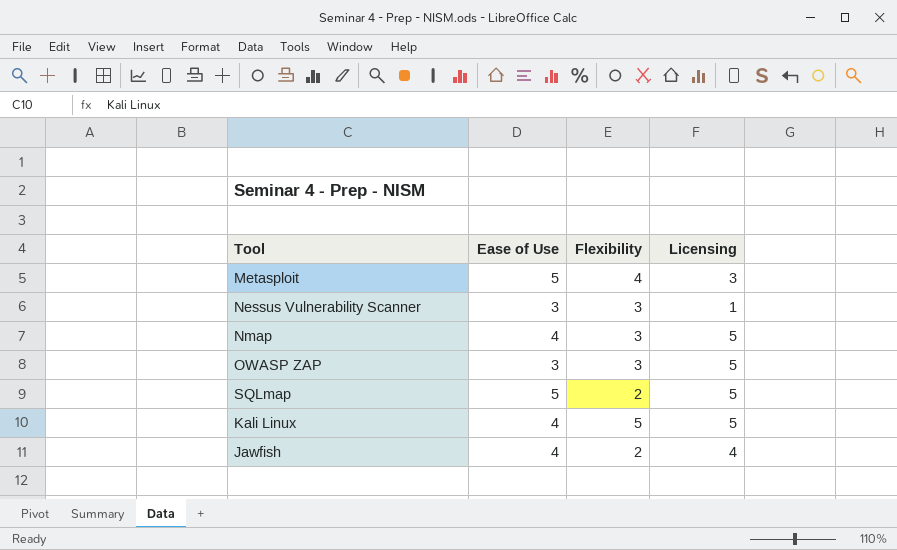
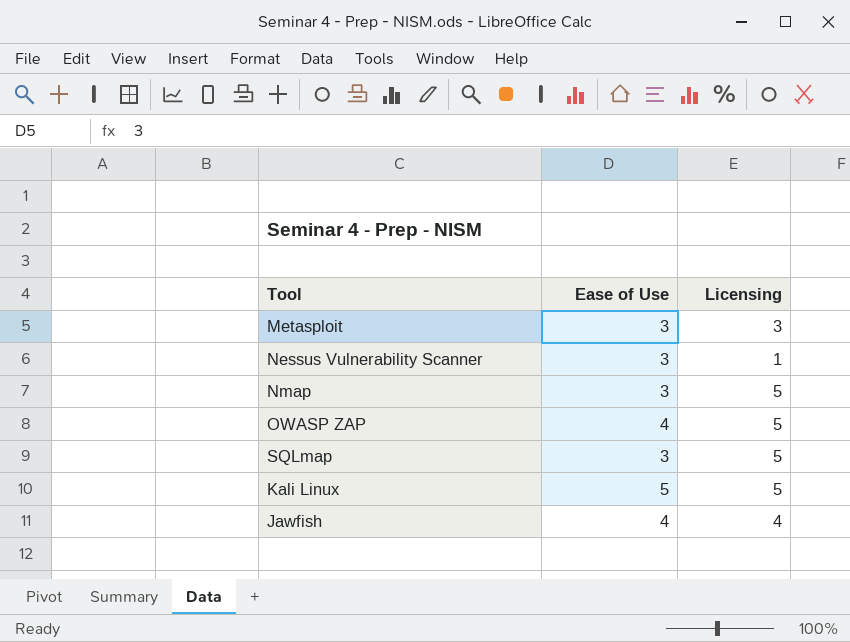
column Flexibility | position: 3 -> none
Metasploit | Ease of Use: 5 -> 3
Nmap | Ease of Use: 4 -> 3
OWASP ZAP | Ease of Use: 3 -> 4
SQLmap | Ease of Use: 5 -> 3
Kali Linux | Ease of Use: 4 -> 5

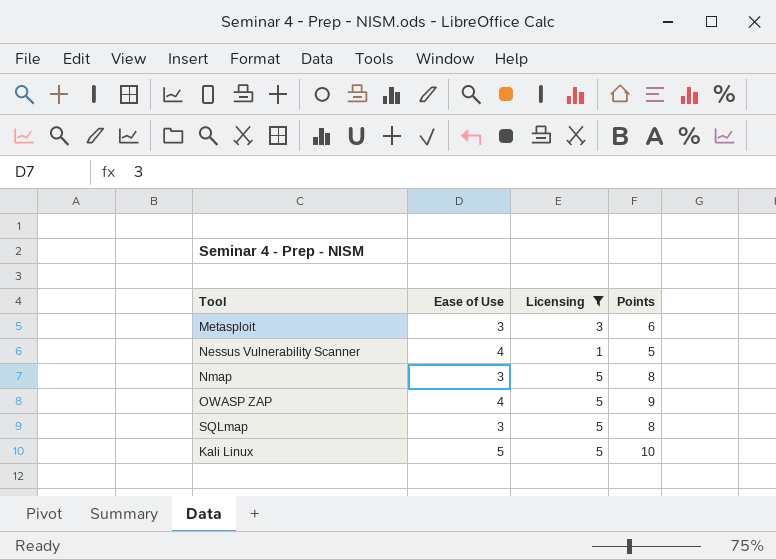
filter: none -> Licensing != 4
column Points | formula: none -> [Ease of Use] + [Licensing]
Nessus Vulnerability Scanner | Ease of Use: 3 -> 4

